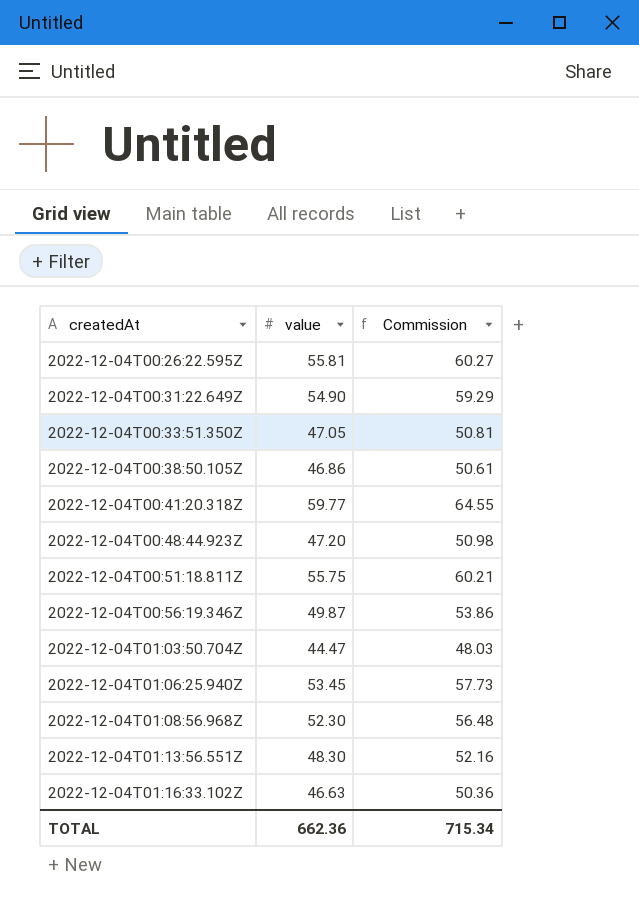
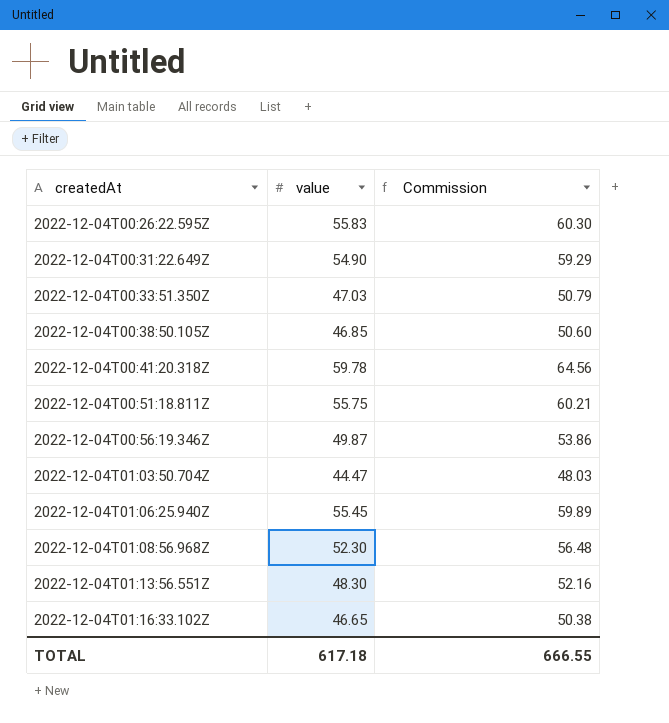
row 2022-12-04T00:48:44.923Z: 47.20 | 50.98 -> none
2022-12-04T00:26:22.595Z | value: 55.81 -> 55.83
2022-12-04T00:26:22.595Z | Commission: 60.27 -> 60.30
2022-12-04T00:33:51.350Z | value: 47.05 -> 47.03
2022-12-04T00:33:51.350Z | Commission: 50.81 -> 50.79
2022-12-04T00:38:50.105Z | value: 46.86 -> 46.85
2022-12-04T00:38:50.105Z | Commission: 50.61 -> 50.60
2022-12-04T00:41:20.318Z | value: 59.77 -> 59.78
2022-12-04T00:41:20.318Z | Commission: 64.55 -> 64.56
2022-12-04T01:06:25.940Z | value: 53.45 -> 55.45
2022-12-04T01:06:25.940Z | Commission: 57.73 -> 59.89
2022-12-04T01:16:33.102Z | value: 46.63 -> 46.65
2022-12-04T01:16:33.102Z | Commission: 50.36 -> 50.38
TOTAL | value: 662.36 -> 617.18
TOTAL | Commission: 715.34 -> 666.55

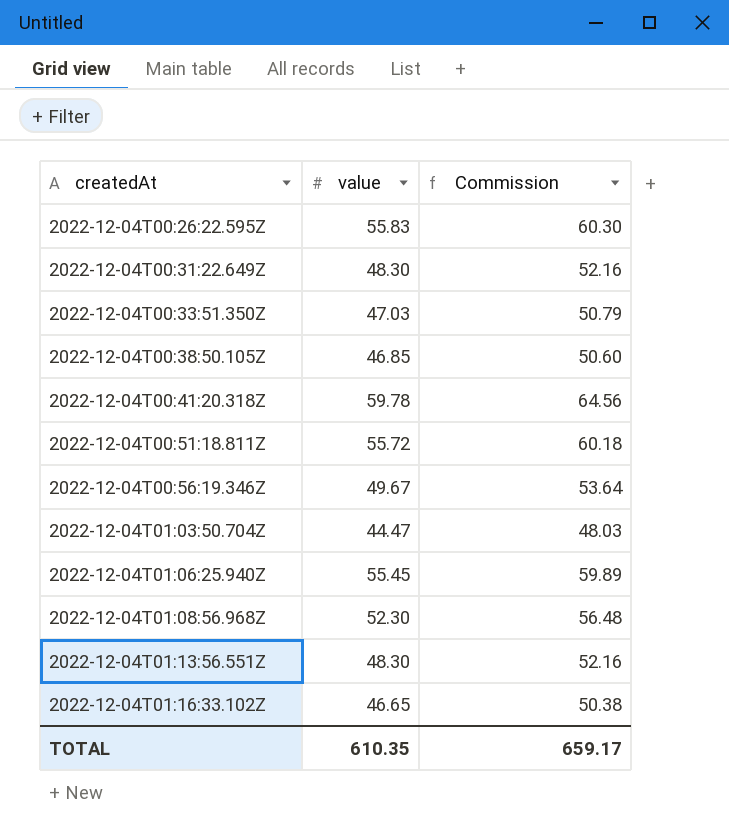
2022-12-04T00:31:22.649Z | value: 54.90 -> 48.30
2022-12-04T00:31:22.649Z | Commission: 59.29 -> 52.16
2022-12-04T00:51:18.811Z | value: 55.75 -> 55.72
2022-12-04T00:51:18.811Z | Commission: 60.21 -> 60.18
2022-12-04T00:56:19.346Z | value: 49.87 -> 49.67
2022-12-04T00:56:19.346Z | Commission: 53.86 -> 53.64
TOTAL | value: 617.18 -> 610.35
TOTAL | Commission: 666.55 -> 659.17

